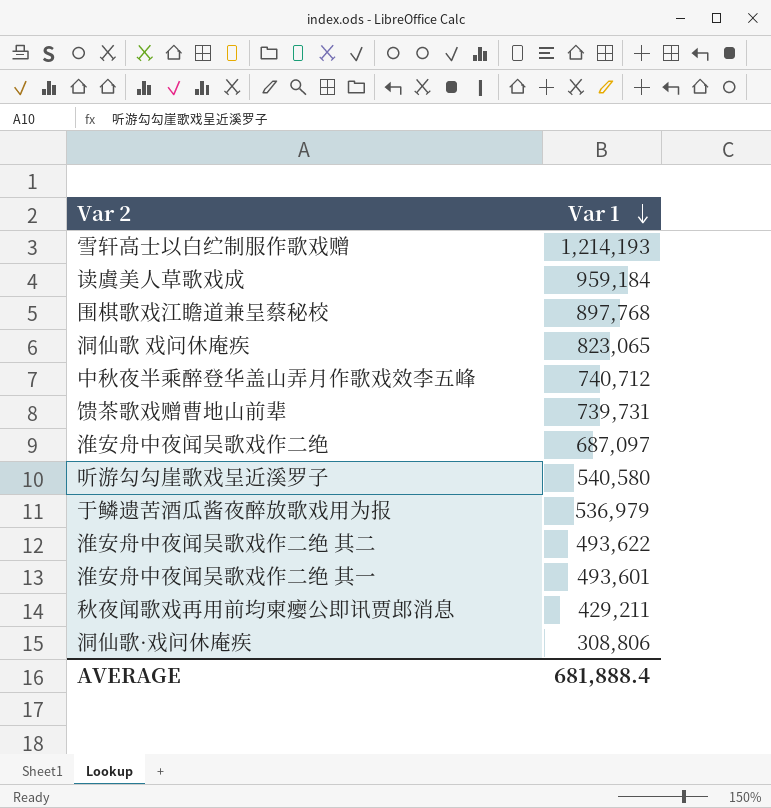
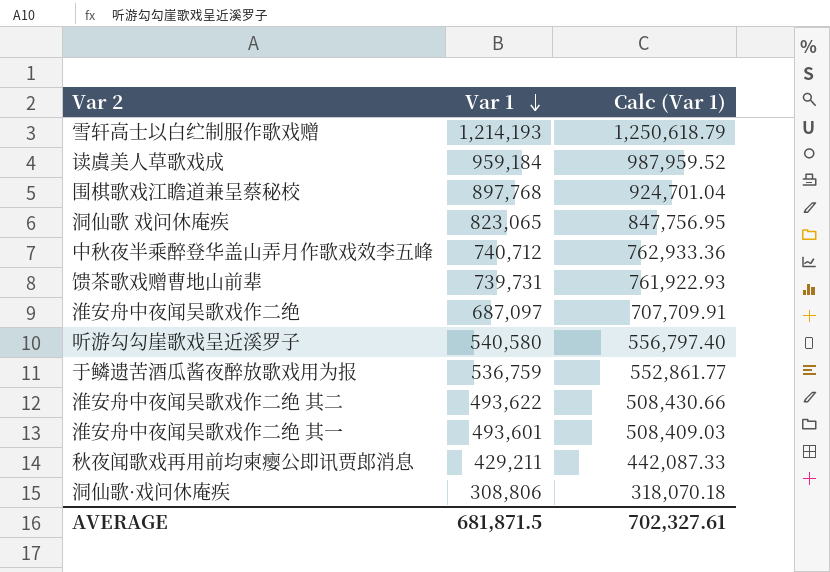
column Calc (Var 1) | formula: none -> [Var 1] * 1.03
于鳞遗苦酒瓜酱夜醉放歌戏用为报 | Var 1: 536,979 -> 536,759
AVERAGE | Var 1: 681,888.4 -> 681,871.5

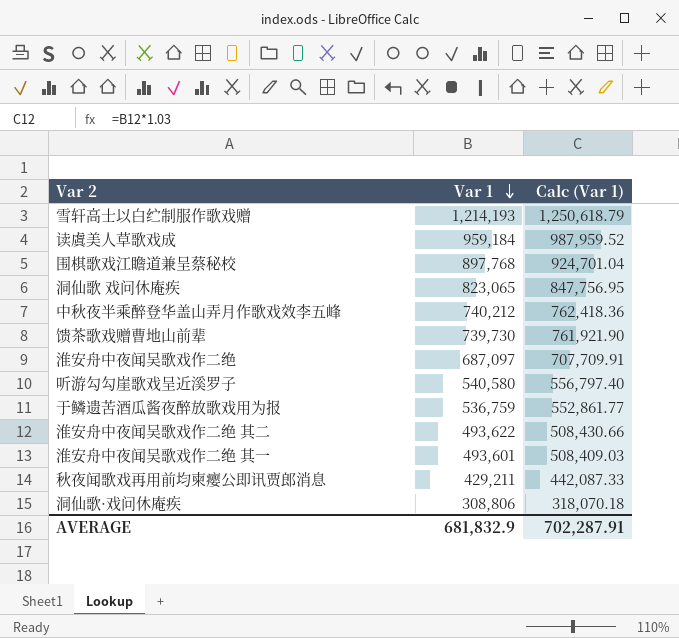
中秋夜半乘醉登华盖山弄月作歌戏效李五峰 | Var 1: 740,712 -> 740,212
中秋夜半乘醉登华盖山弄月作歌戏效李五峰 | Calc (Var 1): 762,933.36 -> 762,418.36
馈茶歌戏赠曹地山前辈 | Var 1: 739,731 -> 739,730
馈茶歌戏赠曹地山前辈 | Calc (Var 1): 761,922.93 -> 761,921.90
AVERAGE | Var 1: 681,871.5 -> 681,832.9
AVERAGE | Calc (Var 1): 702,327.61 -> 702,287.91

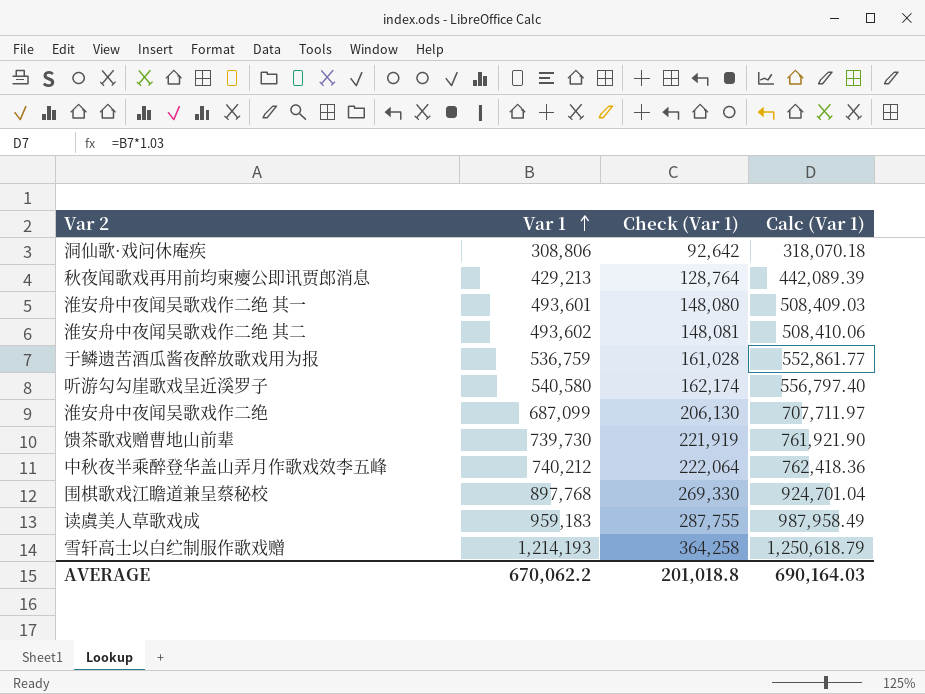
row order: Var 1 descending -> Var 1 ascending
column Check (Var 1) | formula: none -> [Var 1] * 0.3
row 洞仙歌 戏问休庵疾: 823,065 | 847,756.95 -> none
秋夜闻歌戏再用前均柬瘿公即讯贾郎消息 | Var 1: 429,211 -> 429,213
秋夜闻歌戏再用前均柬瘿公即讯贾郎消息 | Calc (Var 1): 442,087.33 -> 442,089.39
淮安舟中夜闻吴歌戏作二绝 其二 | Var 1: 493,622 -> 493,602
淮安舟中夜闻吴歌戏作二绝 其二 | Calc (Var 1): 508,430.66 -> 508,410.06
淮安舟中夜闻吴歌戏作二绝 | Var 1: 687,097 -> 687,099
淮安舟中夜闻吴歌戏作二绝 | Calc (Var 1): 707,709.91 -> 707,711.97
读虞美人草歌戏成 | Var 1: 959,184 -> 959,183
读虞美人草歌戏成 | Calc (Var 1): 987,959.52 -> 987,958.49
AVERAGE | Var 1: 681,832.9 -> 670,062.2
AVERAGE | Calc (Var 1): 702,287.91 -> 690,164.03

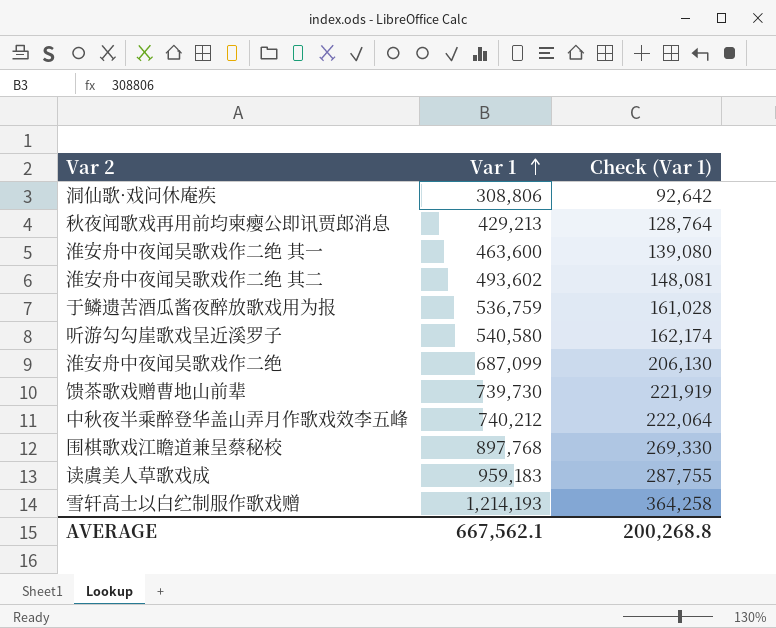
column Calc (Var 1) | formula: [Var 1] * 1.03 -> none
淮安舟中夜闻吴歌戏作二绝 其一 | Var 1: 493,601 -> 463,600
淮安舟中夜闻吴歌戏作二绝 其一 | Check (Var 1): 148,080 -> 139,080
AVERAGE | Var 1: 670,062.2 -> 667,562.1
AVERAGE | Check (Var 1): 201,018.8 -> 200,268.8

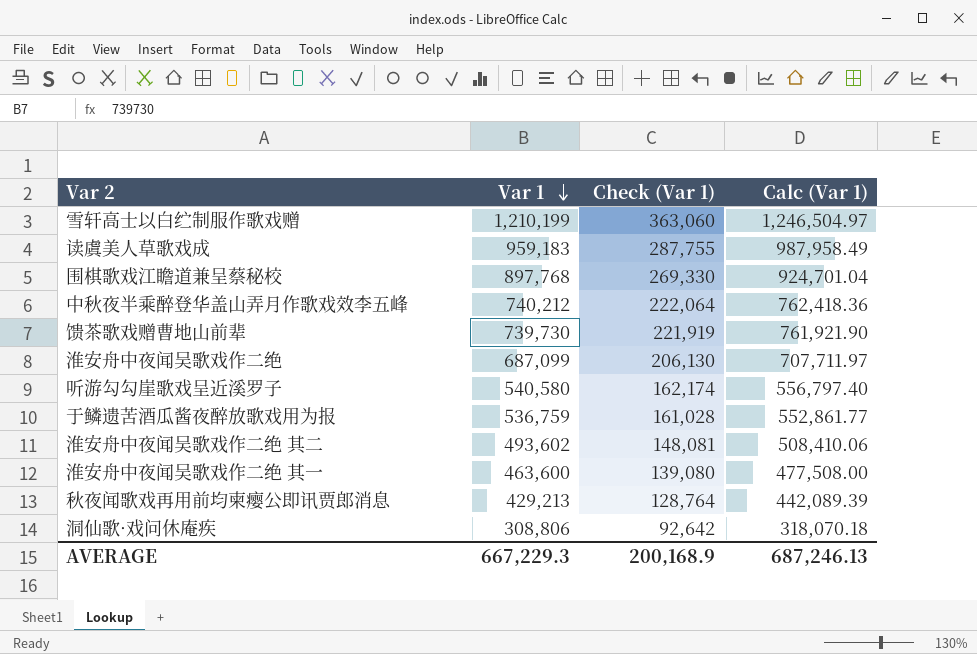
row order: Var 1 ascending -> Var 1 descending
column Calc (Var 1) | formula: none -> [Var 1] * 1.03
雪轩高士以白纻制服作歌戏赠 | Var 1: 1,214,193 -> 1,210,199
雪轩高士以白纻制服作歌戏赠 | Check (Var 1): 364,258 -> 363,060
AVERAGE | Var 1: 667,562.1 -> 667,229.3
AVERAGE | Check (Var 1): 200,268.8 -> 200,168.9

